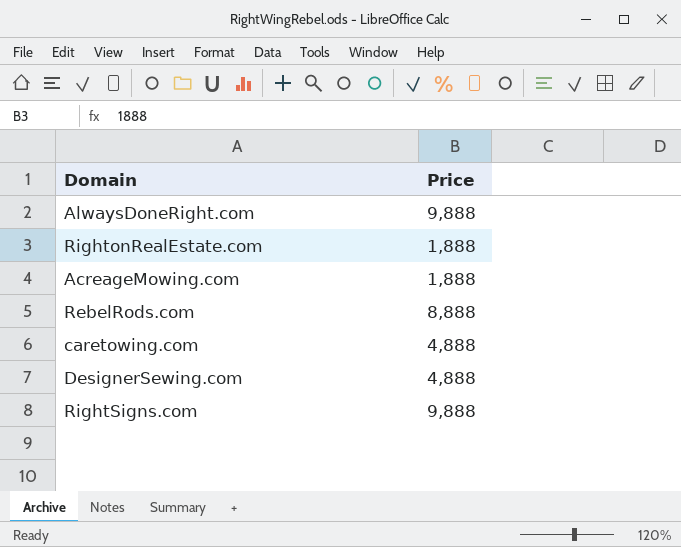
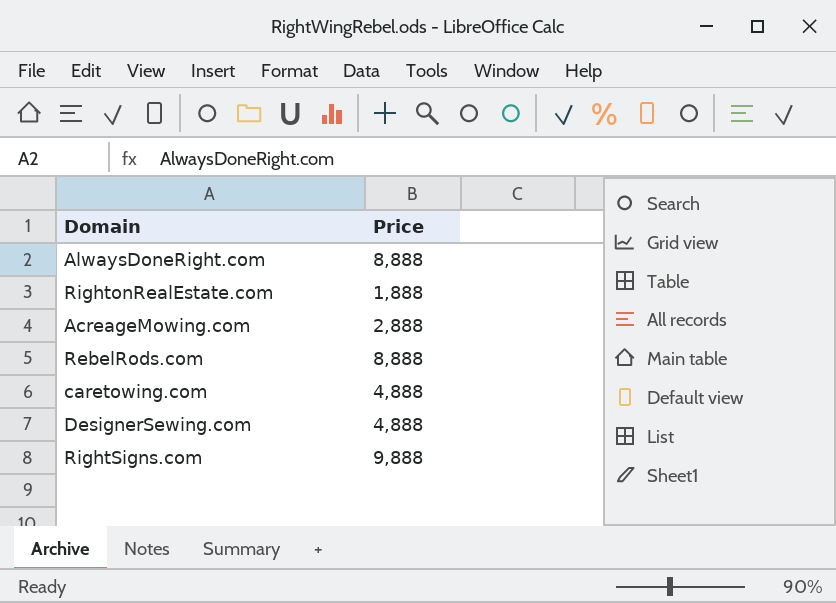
AlwaysDoneRight.com | Price: 9,888 -> 8,888
AcreageMowing.com | Price: 1,888 -> 2,888

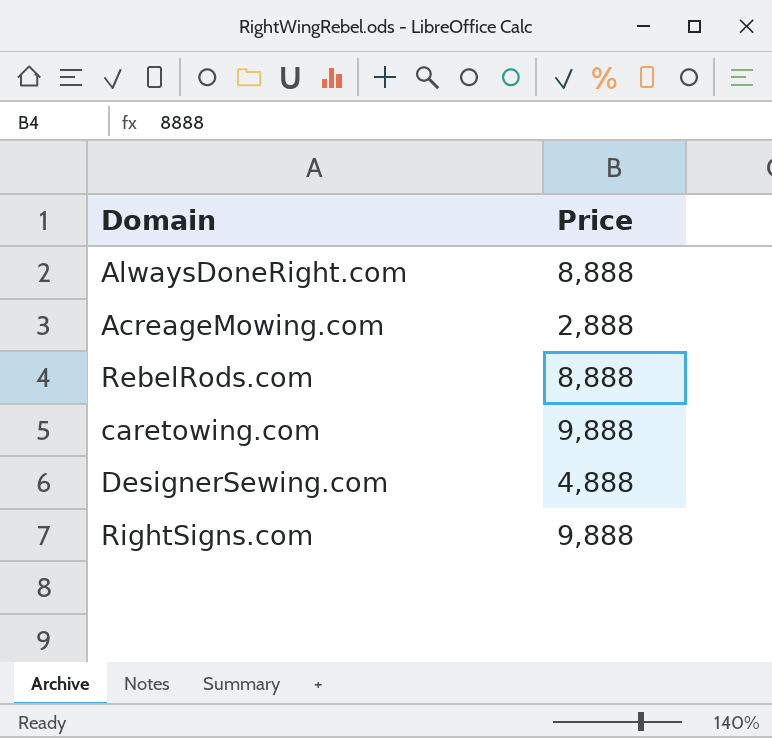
row RightonRealEstate.com: 1,888 -> none
caretowing.com | Price: 4,888 -> 9,888

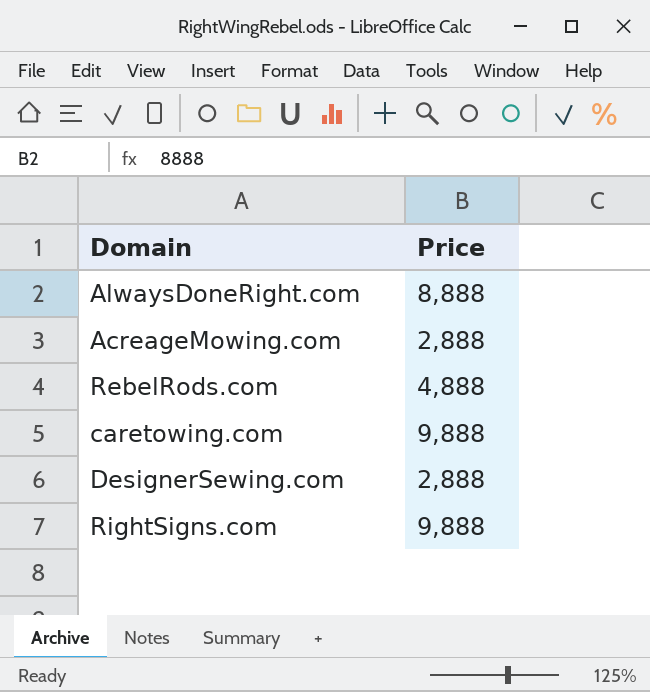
RebelRods.com | Price: 8,888 -> 4,888
DesignerSewing.com | Price: 4,888 -> 2,888

